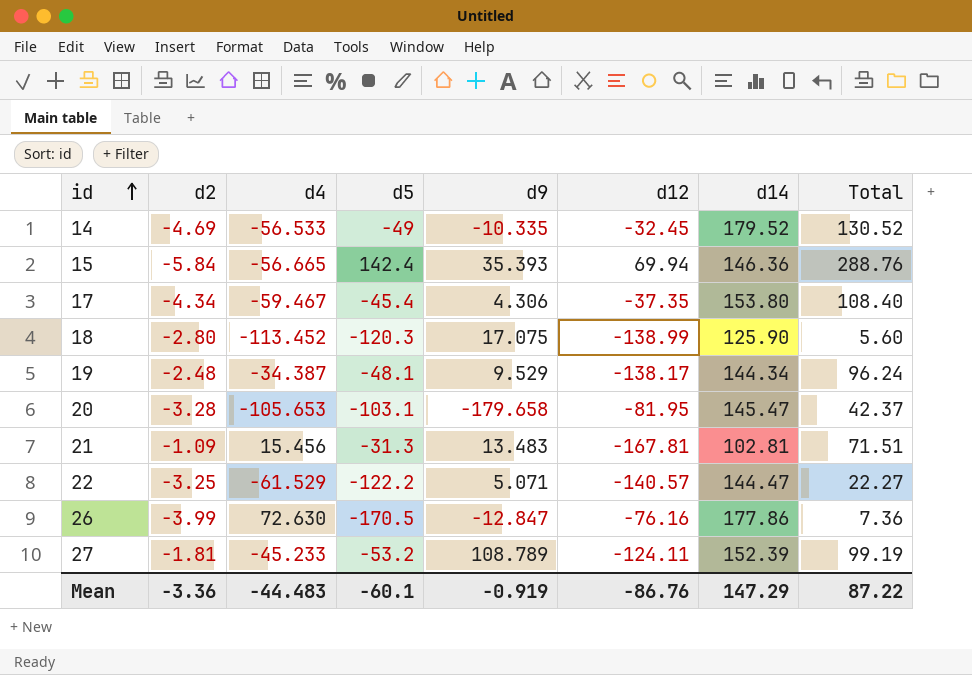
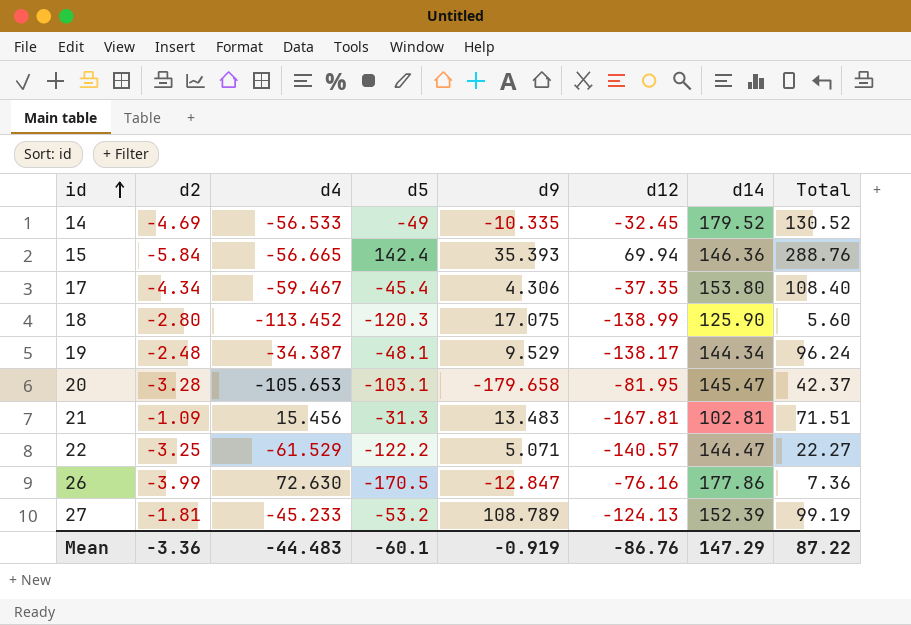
27 | d12: -124.11 -> -124.13

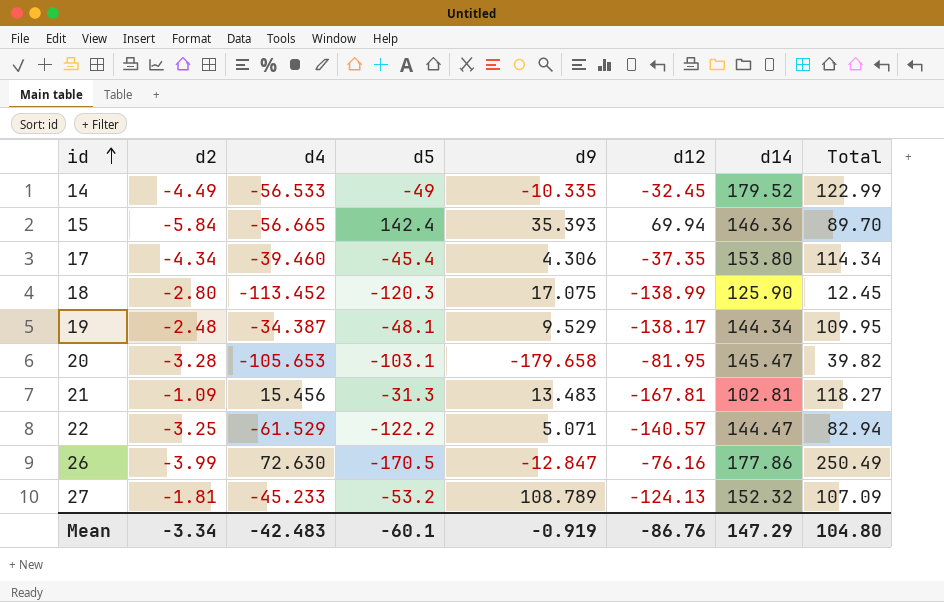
column Total | formula: [d5] + [d14] -> [d4] + [d14]
14 | d2: -4.69 -> -4.49
17 | d4: -59.467 -> -39.460
27 | d14: 152.39 -> 152.32
Mean | d2: -3.36 -> -3.34
Mean | d4: -44.483 -> -42.483
Mean | Total: 87.22 -> 104.80

